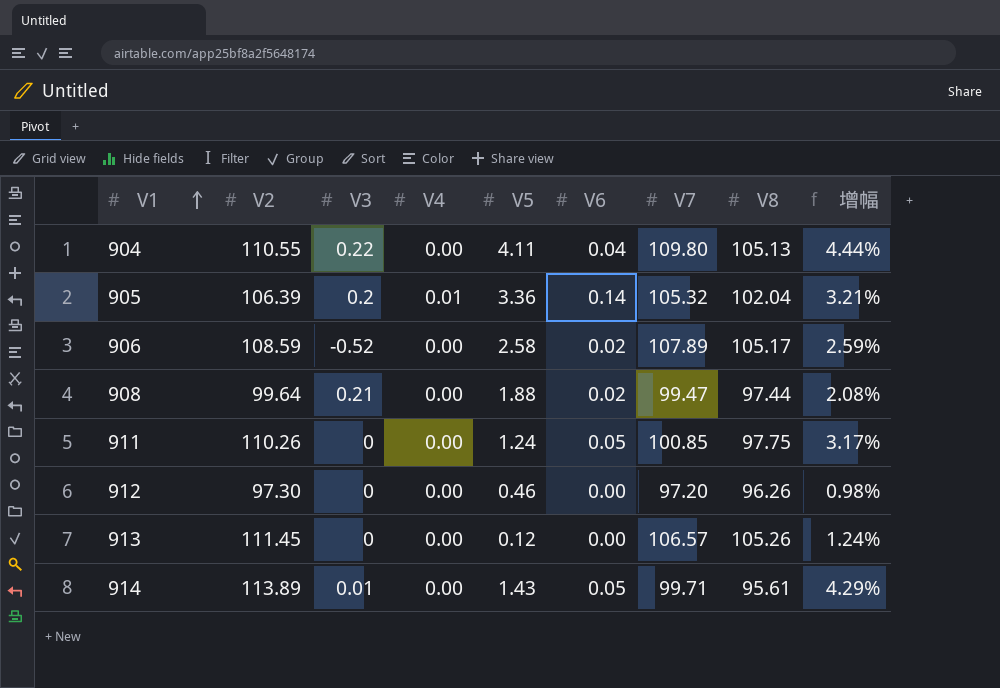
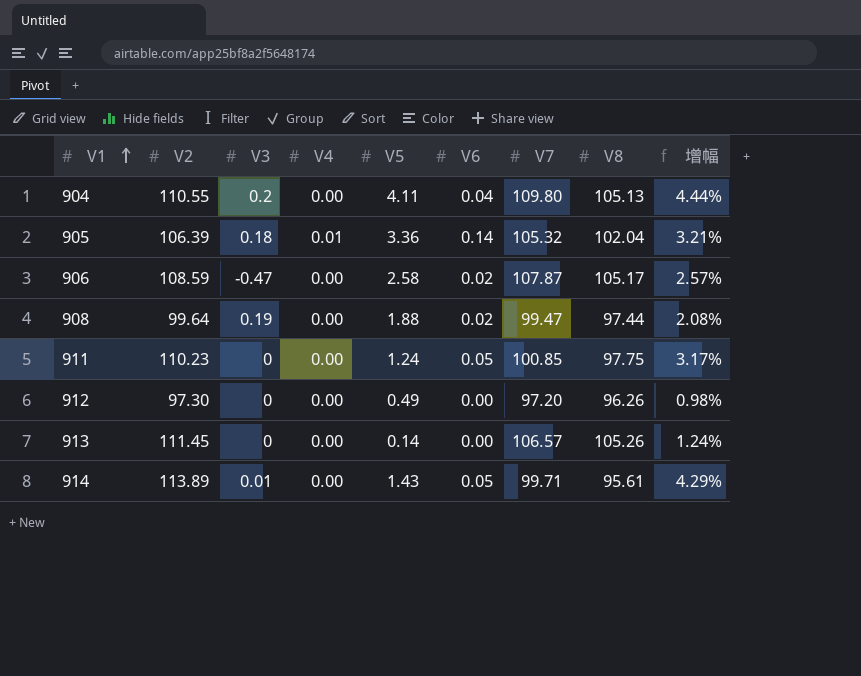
904 | V3: 0.22 -> 0.2
905 | V3: 0.2 -> 0.18
906 | V3: -0.52 -> -0.47
906 | V7: 107.89 -> 107.87
906 | 增幅: 2.59% -> 2.57%
908 | V3: 0.21 -> 0.19
911 | V2: 110.26 -> 110.23
912 | V5: 0.46 -> 0.49
913 | V5: 0.12 -> 0.14

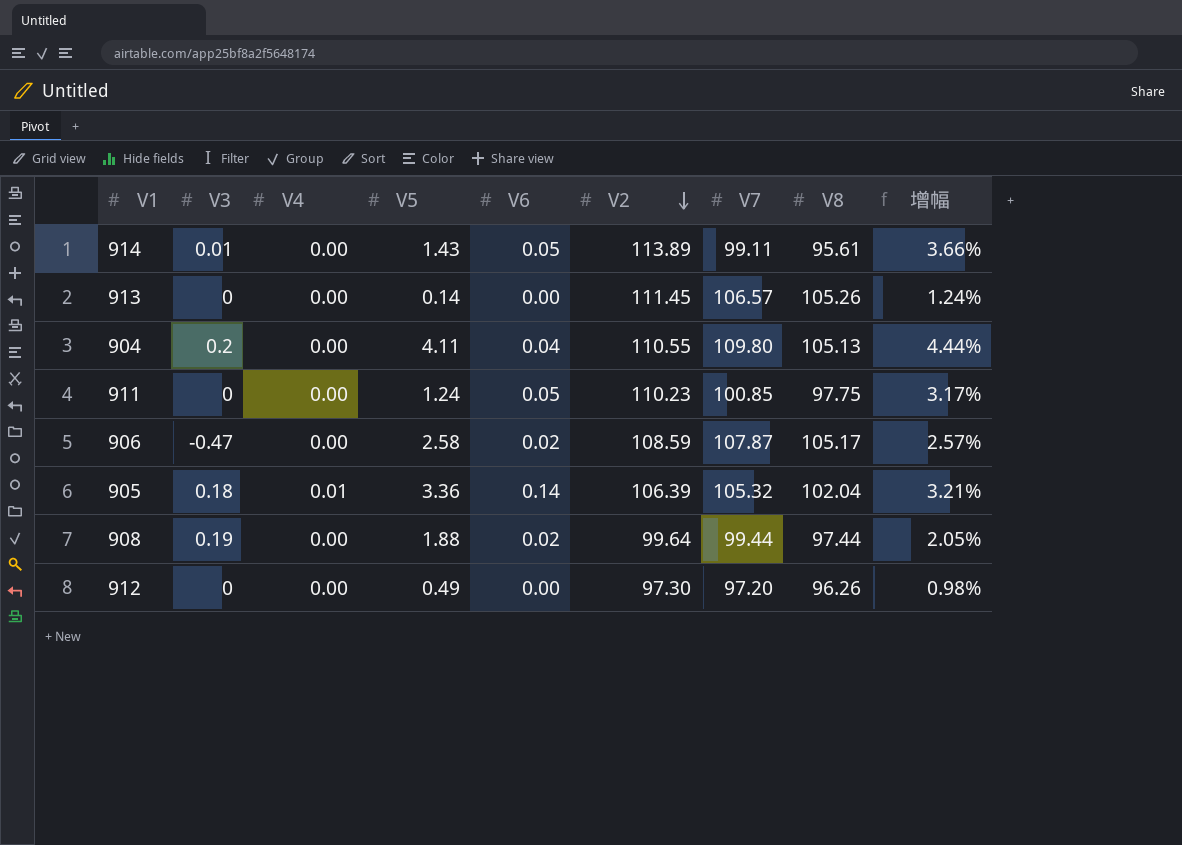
row order: V1 ascending -> V2 descending
column V2 | position: 2 -> 6
914 | V7: 99.71 -> 99.11
914 | 增幅: 4.29% -> 3.66%
908 | V7: 99.47 -> 99.44
908 | 增幅: 2.08% -> 2.05%

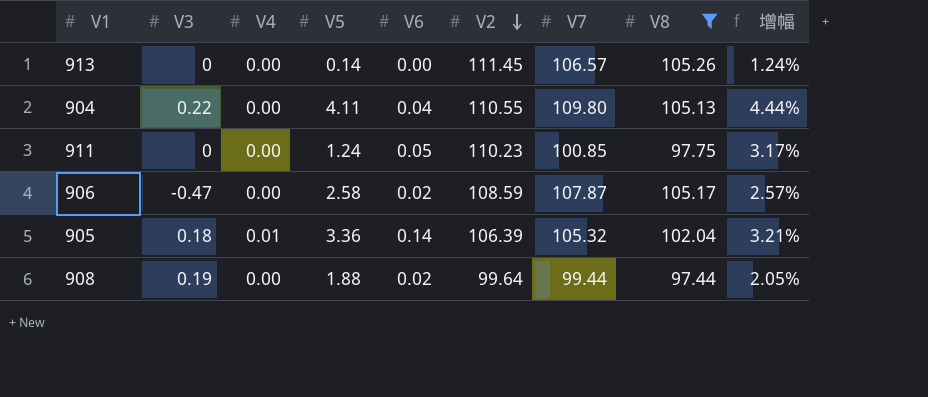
filter: none -> V8 >= 97.44
904 | V3: 0.2 -> 0.22

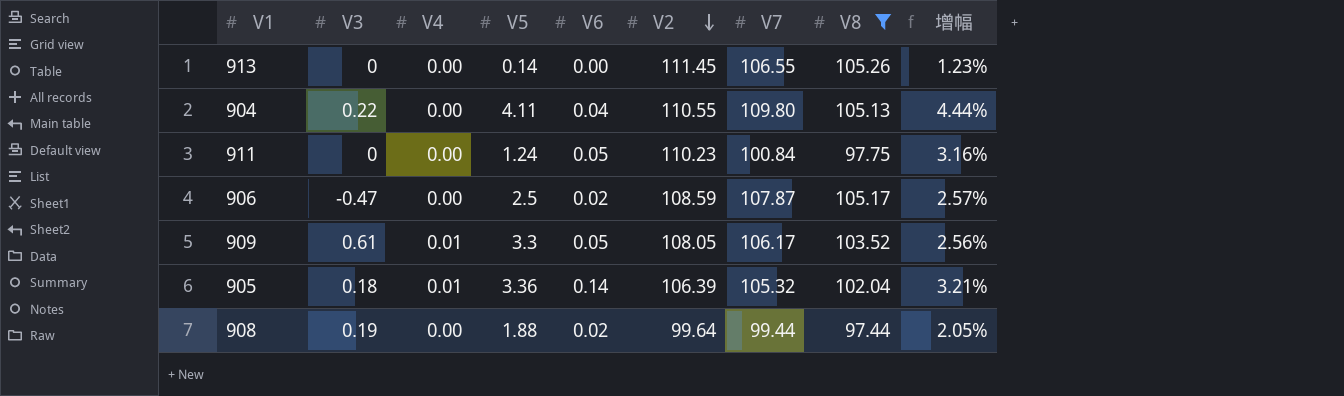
913 | V7: 106.57 -> 106.55
913 | 增幅: 1.24% -> 1.23%
911 | V7: 100.85 -> 100.84
911 | 增幅: 3.17% -> 3.16%
906 | V5: 2.58 -> 2.5
row 909: none -> 0.61 | 0.01 | 3.3 | 0.05 | 108.05 | 106.17 | 103.52 | 2.56%

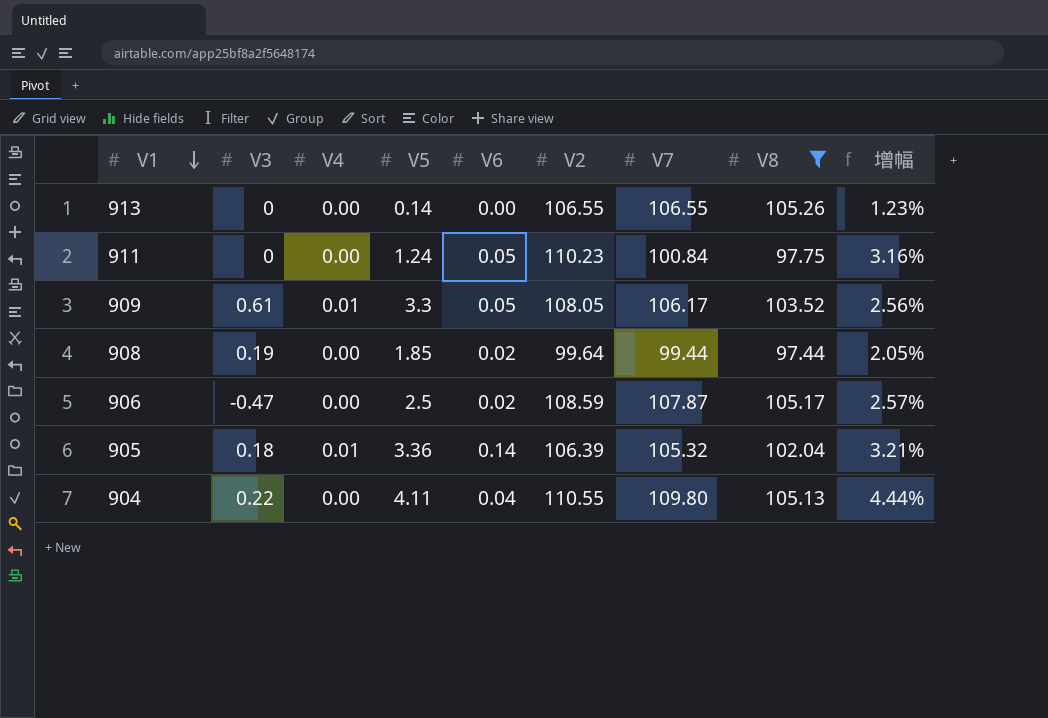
row order: V2 descending -> V1 descending
913 | V2: 111.45 -> 106.55
908 | V5: 1.88 -> 1.85

